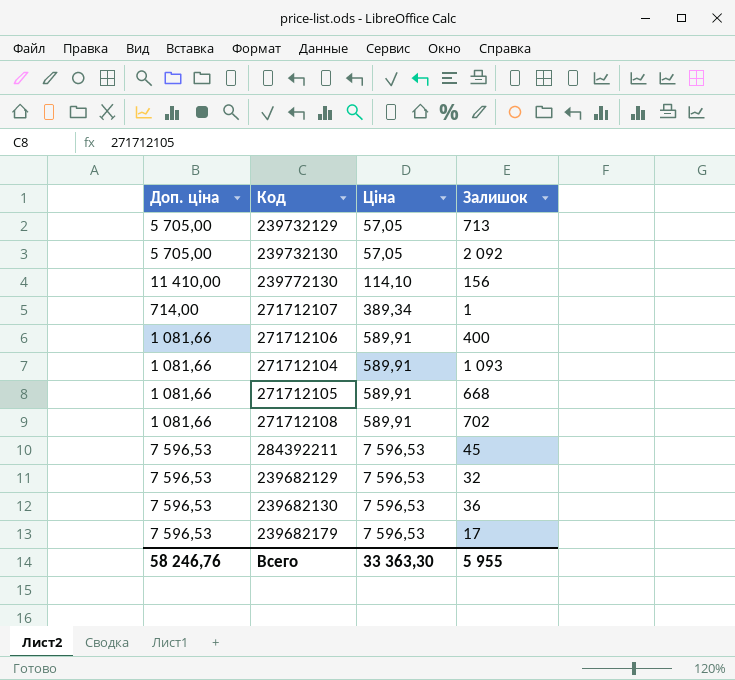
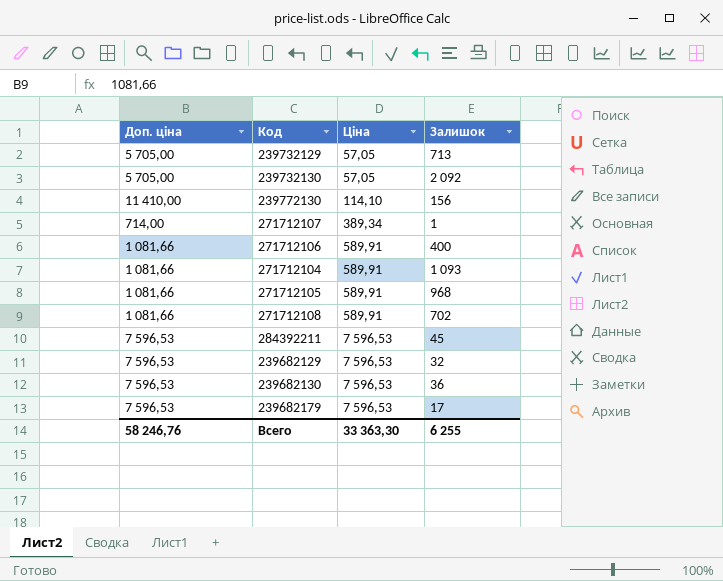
271712105 | Залишок: 668 -> 968
Всего | Залишок: 5 955 -> 6 255

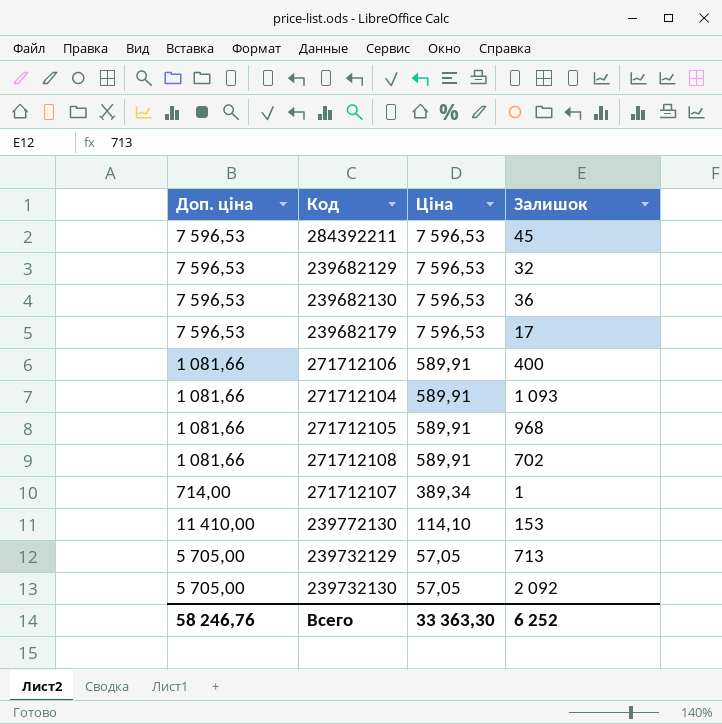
row order: Ціна ascending -> Ціна descending
239772130 | Залишок: 156 -> 153
Всего | Залишок: 6 255 -> 6 252

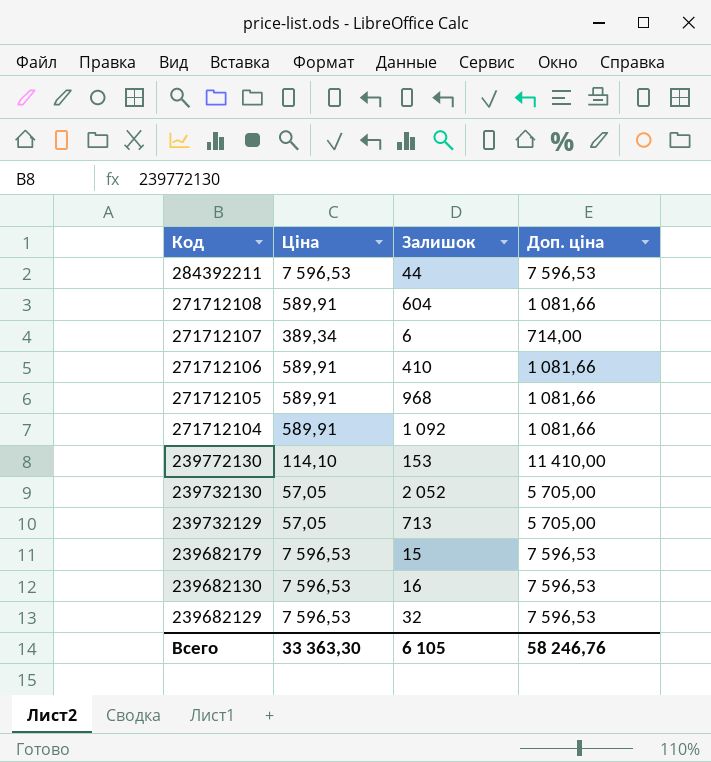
row order: Ціна descending -> Код descending
column Доп. ціна | position: 1 -> 4
284392211 | Залишок: 45 -> 44
271712108 | Залишок: 702 -> 604
271712107 | Залишок: 1 -> 6
271712106 | Залишок: 400 -> 410
271712104 | Залишок: 1 093 -> 1 092
239732130 | Залишок: 2 092 -> 2 052
239682179 | Залишок: 17 -> 15
239682130 | Залишок: 36 -> 16
Всего | Залишок: 6 252 -> 6 105

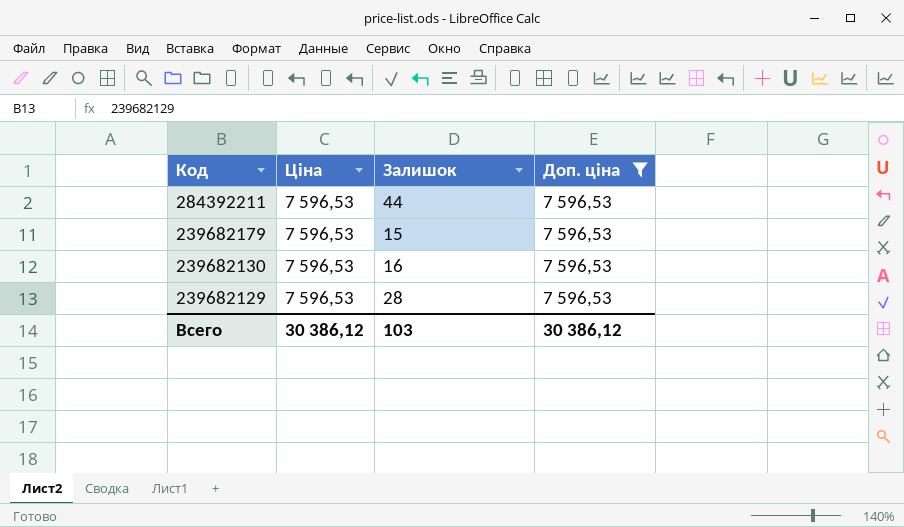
filter: none -> Доп. ціна = 7 596,53
239682129 | Залишок: 32 -> 28
Всего | Ціна: 33 363,30 -> 30 386,12
Всего | Залишок: 6 105 -> 103
Всего | Доп. ціна: 58 246,76 -> 30 386,12

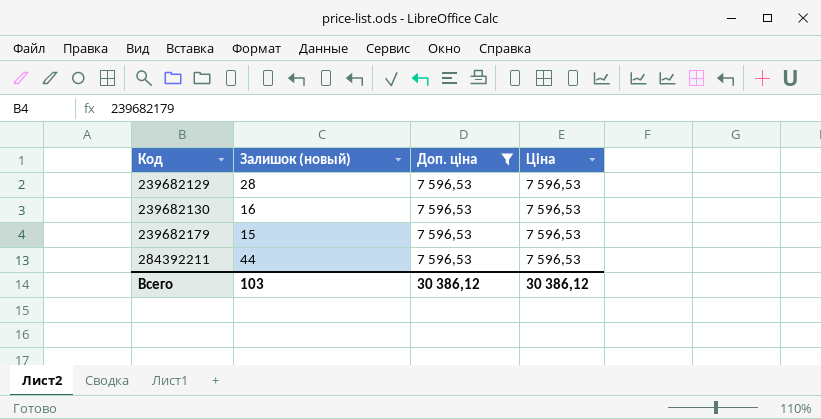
row order: Код descending -> Код ascending
column name: Залишок -> Залишок (новый)
column Ціна | position: 2 -> 4

